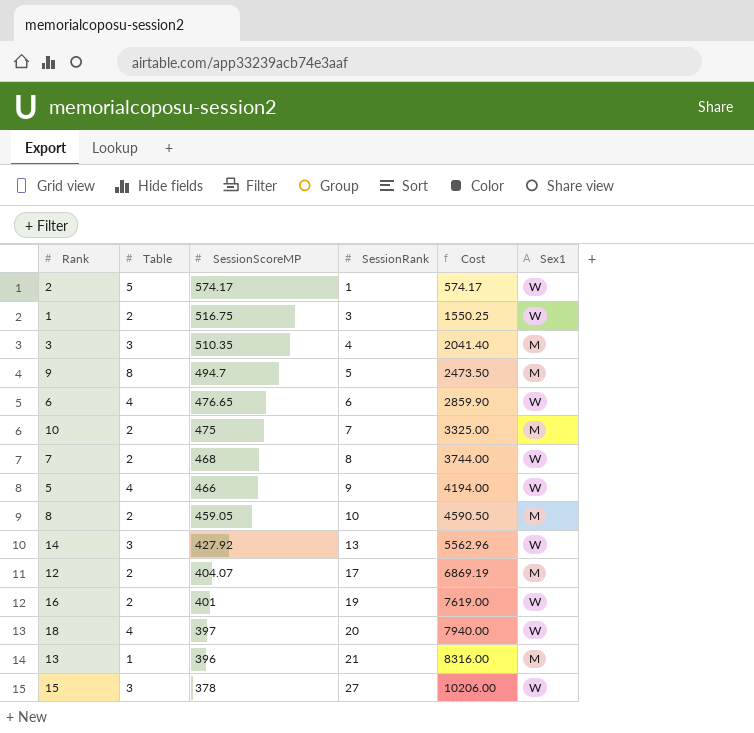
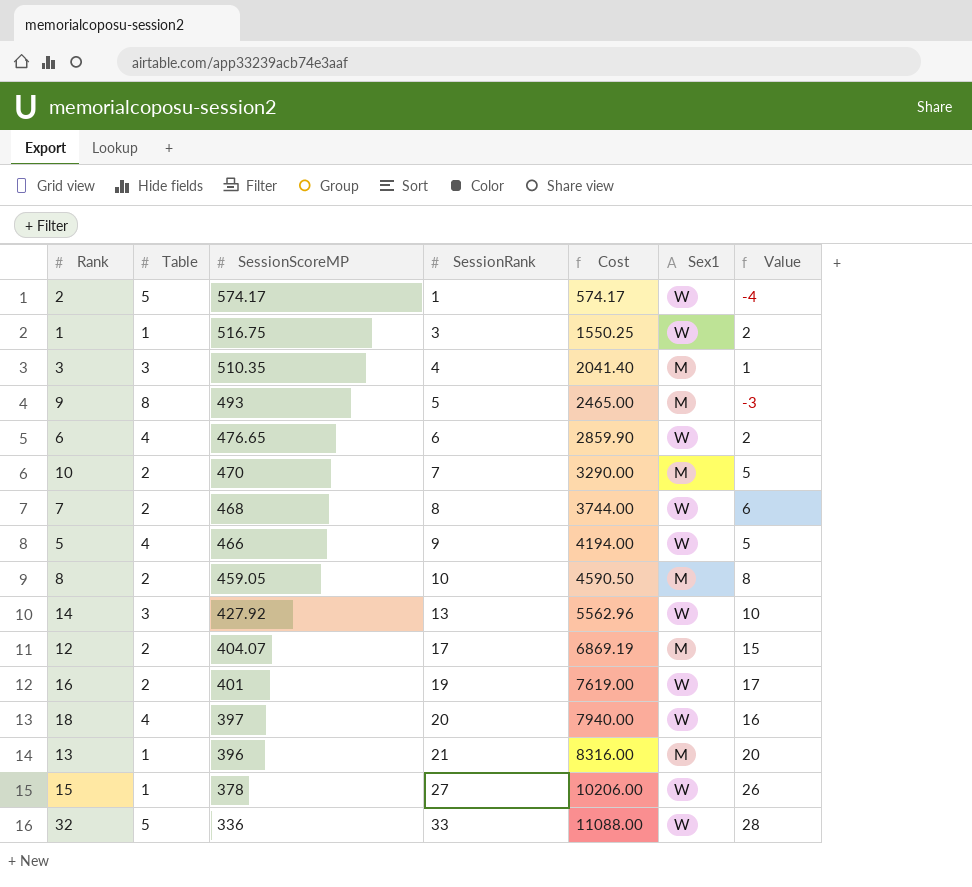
column Value | formula: none -> [SessionRank] - [Table]
1 | Table: 2 -> 1
9 | SessionScoreMP: 494.7 -> 493
9 | Cost: 2473.50 -> 2465.00
10 | SessionScoreMP: 475 -> 470
10 | Cost: 3325.00 -> 3290.00
15 | Table: 3 -> 1
row 32: none -> 5 | 336 | 33 | 11088.00 | W | 28

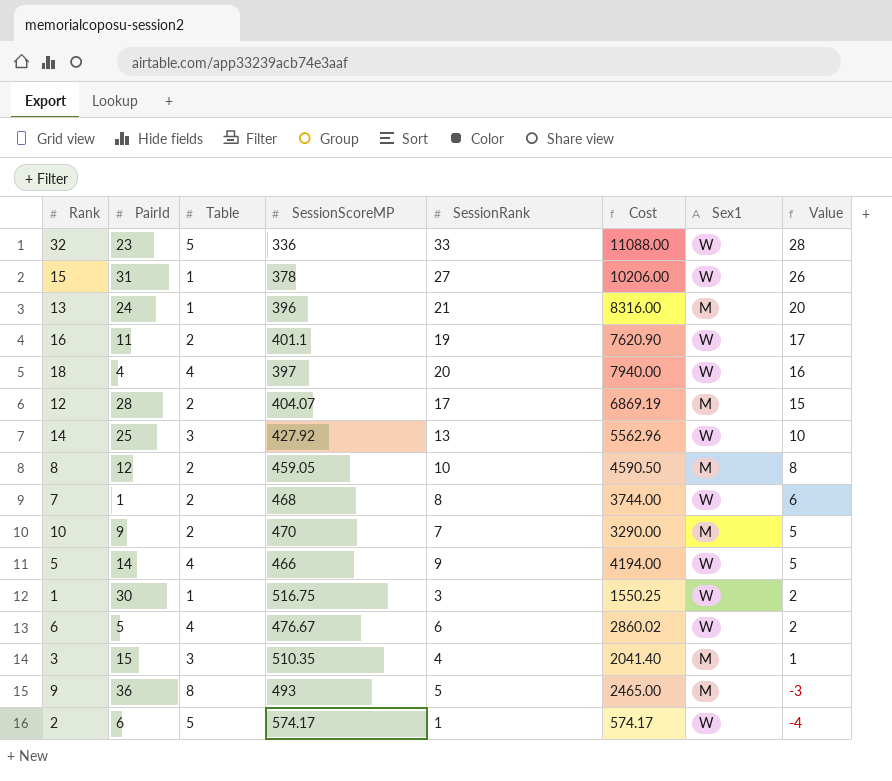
row order: SessionScoreMP descending -> Value descending
column PairId | position: none -> 2
16 | SessionScoreMP: 401 -> 401.1
16 | Cost: 7619.00 -> 7620.90
6 | SessionScoreMP: 476.65 -> 476.67
6 | Cost: 2859.90 -> 2860.02

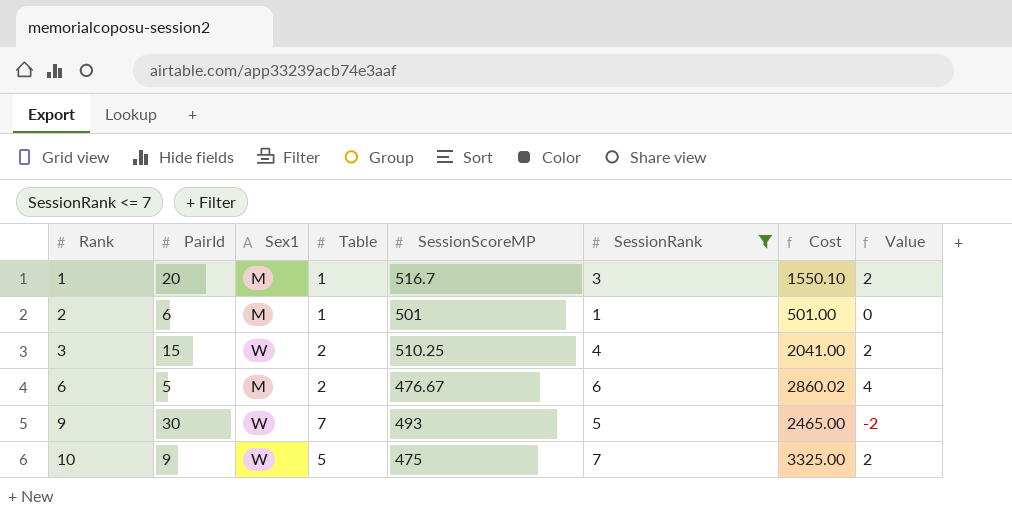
filter: none -> SessionRank <= 7
row order: Value descending -> Rank ascending
column Sex1 | position: 7 -> 3
1 | PairId: 30 -> 20
1 | Sex1: W -> M
1 | SessionScoreMP: 516.75 -> 516.7
1 | Cost: 1550.25 -> 1550.10
2 | Sex1: W -> M
2 | Table: 5 -> 1
2 | SessionScoreMP: 574.17 -> 501
2 | Cost: 574.17 -> 501.00
2 | Value: -4 -> 0
3 | Sex1: M -> W
3 | Table: 3 -> 2
3 | SessionScoreMP: 510.35 -> 510.25
3 | Cost: 2041.40 -> 2041.00
3 | Value: 1 -> 2
6 | Sex1: W -> M
6 | Table: 4 -> 2
6 | Value: 2 -> 4
9 | PairId: 36 -> 30
9 | Sex1: M -> W
9 | Table: 8 -> 7
9 | Value: -3 -> -2
10 | Sex1: M -> W
10 | Table: 2 -> 5
10 | SessionScoreMP: 470 -> 475
10 | Cost: 3290.00 -> 3325.00
10 | Value: 5 -> 2

